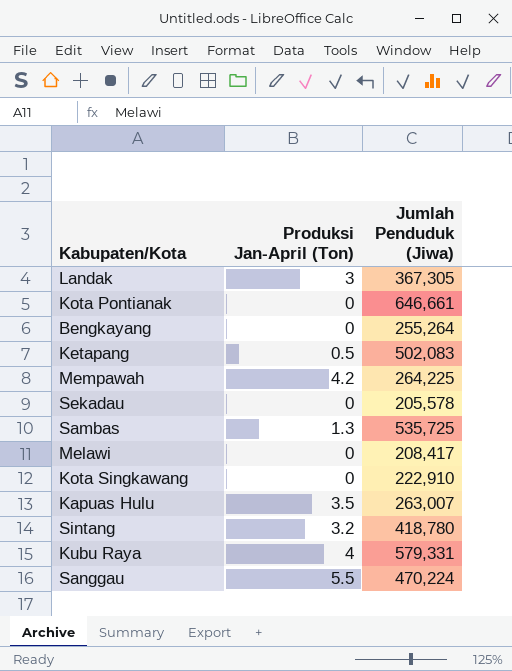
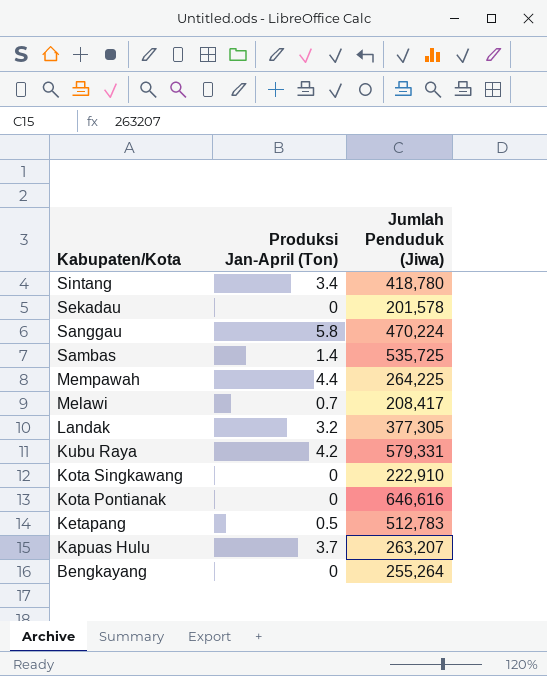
row order: none -> Kabupaten/Kota descending
Sintang | Produksi Jan-April (Ton): 3.2 -> 3.4
Sekadau | Jumlah Penduduk (Jiwa): 205,578 -> 201,578
Sanggau | Produksi Jan-April (Ton): 5.5 -> 5.8
Sambas | Produksi Jan-April (Ton): 1.3 -> 1.4
Mempawah | Produksi Jan-April (Ton): 4.2 -> 4.4
Melawi | Produksi Jan-April (Ton): 0 -> 0.7
Landak | Produksi Jan-April (Ton): 3 -> 3.2
Landak | Jumlah Penduduk (Jiwa): 367,305 -> 377,305
Kubu Raya | Produksi Jan-April (Ton): 4 -> 4.2
Kota Pontianak | Jumlah Penduduk (Jiwa): 646,661 -> 646,616
Ketapang | Jumlah Penduduk (Jiwa): 502,083 -> 512,783
Kapuas Hulu | Produksi Jan-April (Ton): 3.5 -> 3.7
Kapuas Hulu | Jumlah Penduduk (Jiwa): 263,007 -> 263,207

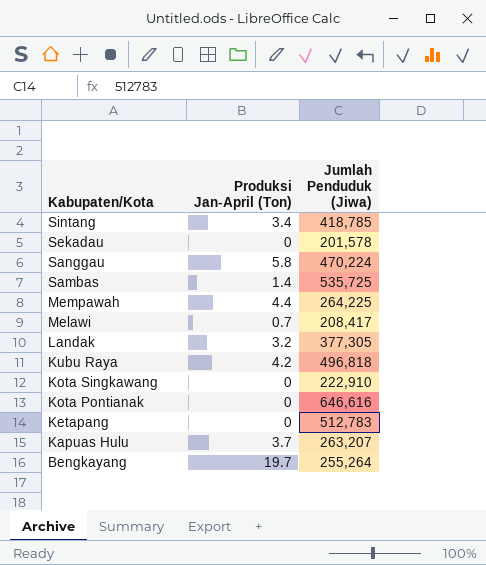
Sintang | Jumlah Penduduk (Jiwa): 418,780 -> 418,785
Kubu Raya | Jumlah Penduduk (Jiwa): 579,331 -> 496,818
Ketapang | Produksi Jan-April (Ton): 0.5 -> 0
Bengkayang | Produksi Jan-April (Ton): 0 -> 19.7

